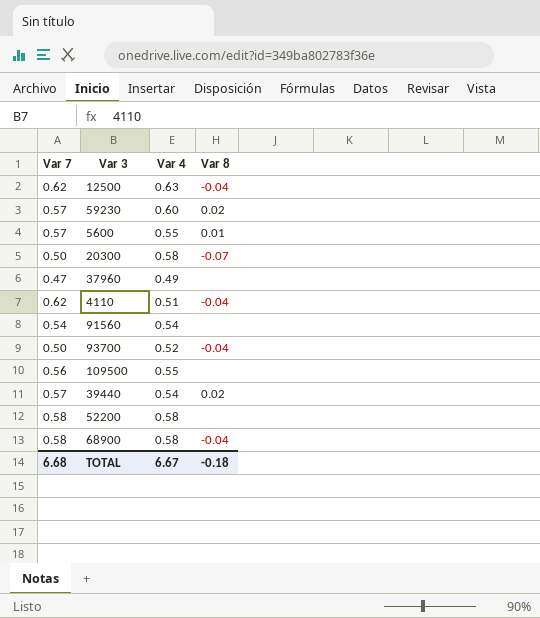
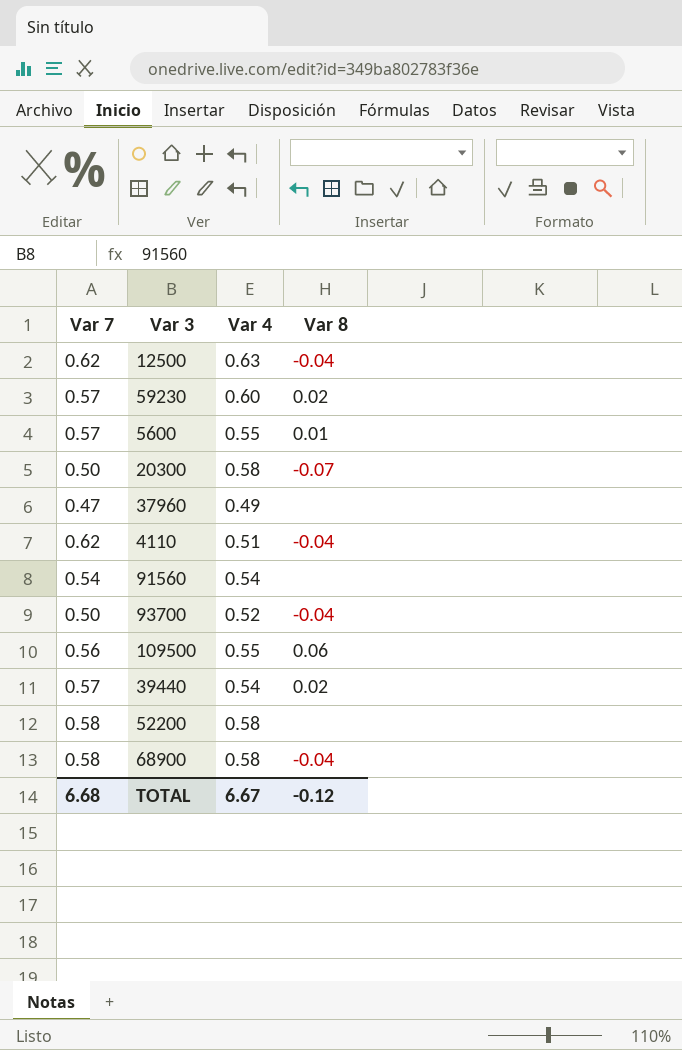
109500 | Var 8: none -> 0.06
TOTAL | Var 8: -0.18 -> -0.12

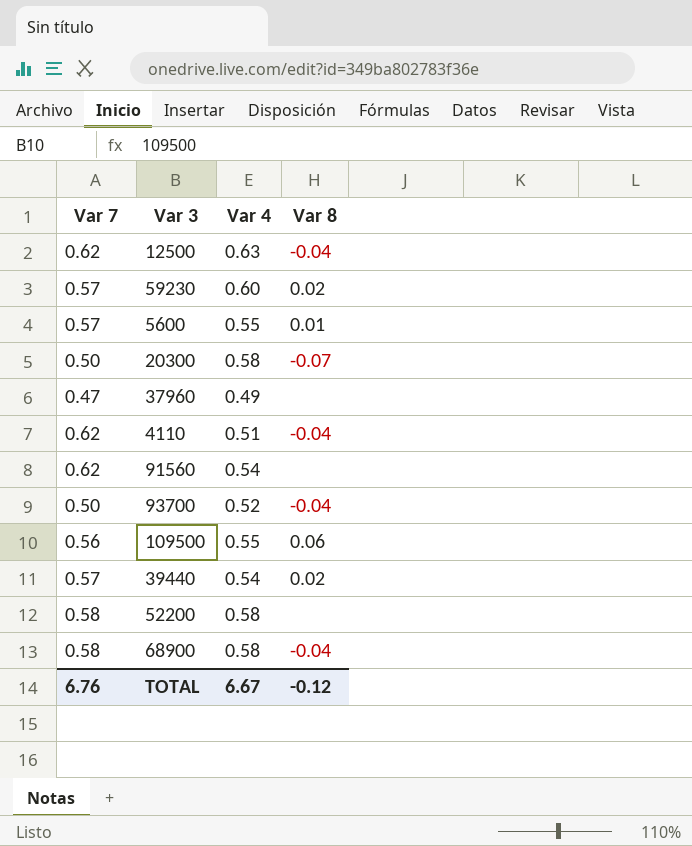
91560 | Var 7: 0.54 -> 0.62
TOTAL | Var 7: 6.68 -> 6.76

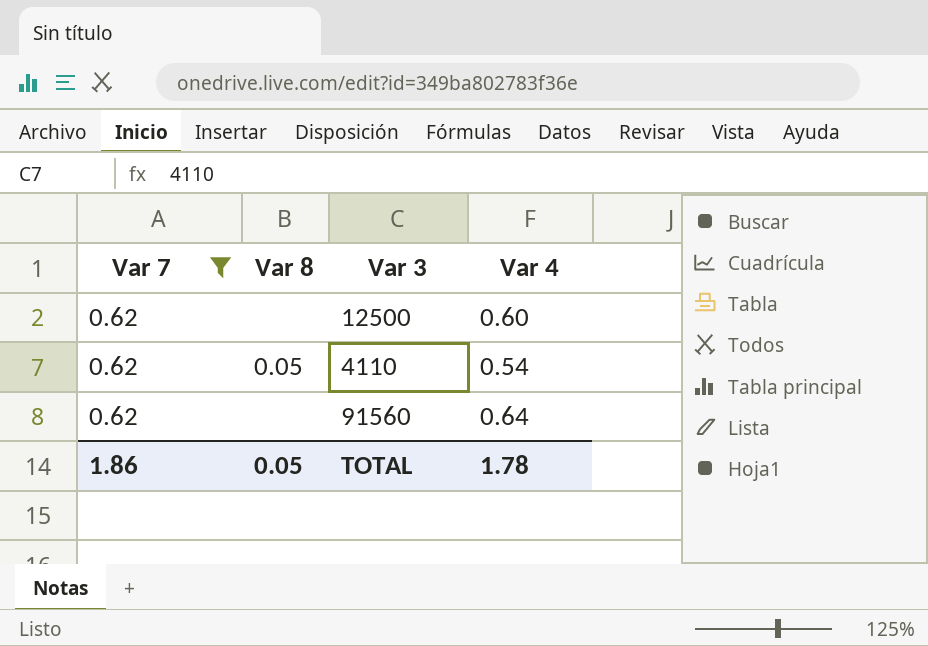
filter: none -> Var 7 = 0.62
column Var 8 | position: 4 -> 2
12500 | Var 8: -0.04 -> none
12500 | Var 4: 0.63 -> 0.60
4110 | Var 8: -0.04 -> 0.05
4110 | Var 4: 0.51 -> 0.54
91560 | Var 4: 0.54 -> 0.64
TOTAL | Var 7: 6.76 -> 1.86
TOTAL | Var 8: -0.12 -> 0.05
TOTAL | Var 4: 6.67 -> 1.78

